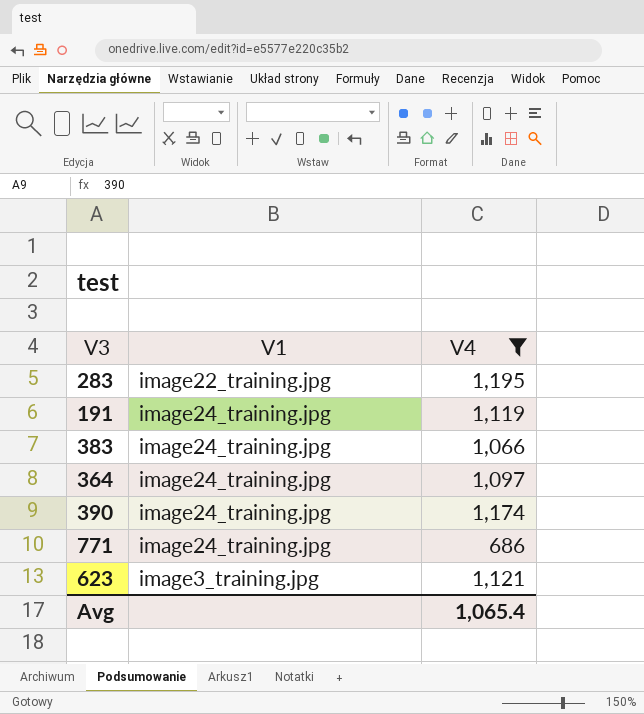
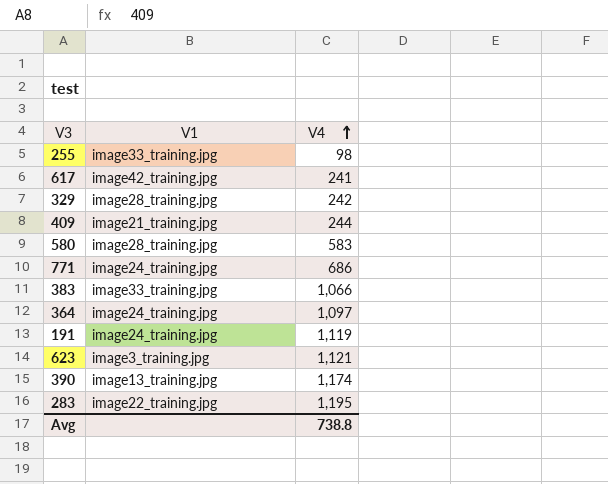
filter: V4 >= 686 -> none
row order: none -> V4 ascending
383 | V1: image24_training.jpg -> image33_training.jpg
390 | V1: image24_training.jpg -> image13_training.jpg
Avg | V4: 1,065.4 -> 738.8

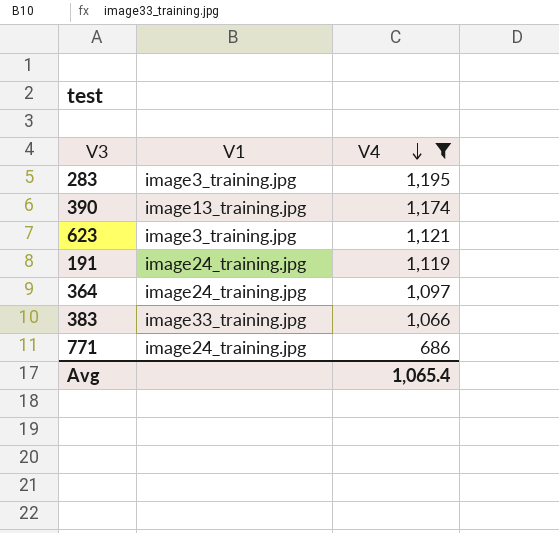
filter: none -> V4 >= 686
row order: V4 ascending -> V4 descending
283 | V1: image22_training.jpg -> image3_training.jpg
Avg | V4: 738.8 -> 1,065.4

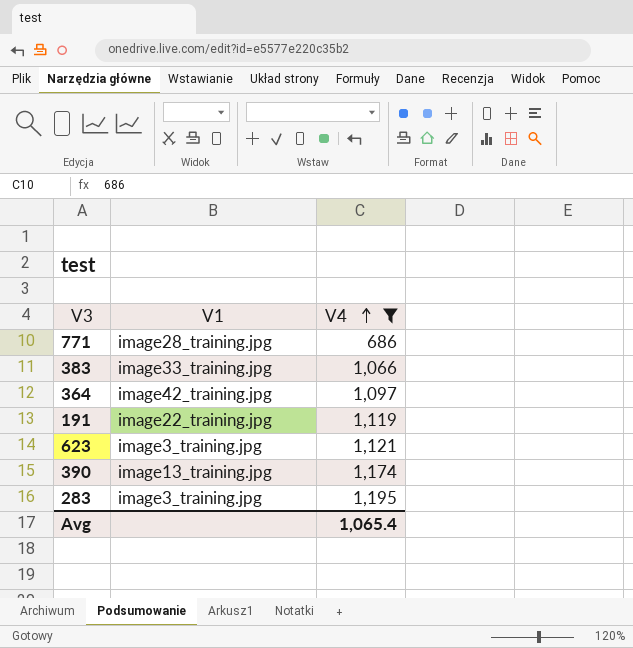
row order: V4 descending -> V4 ascending
771 | V1: image24_training.jpg -> image28_training.jpg
364 | V1: image24_training.jpg -> image42_training.jpg
191 | V1: image24_training.jpg -> image22_training.jpg

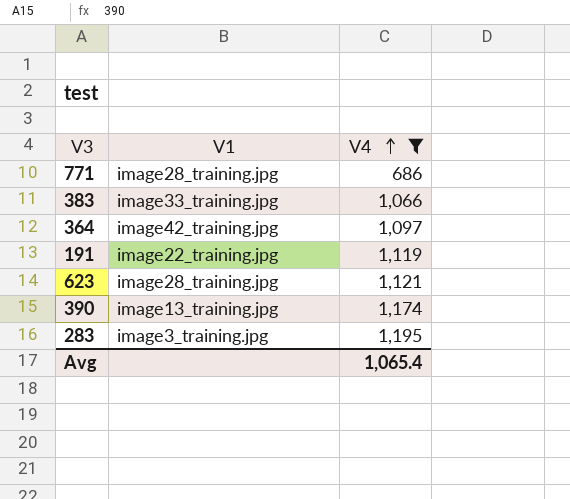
623 | V1: image3_training.jpg -> image28_training.jpg

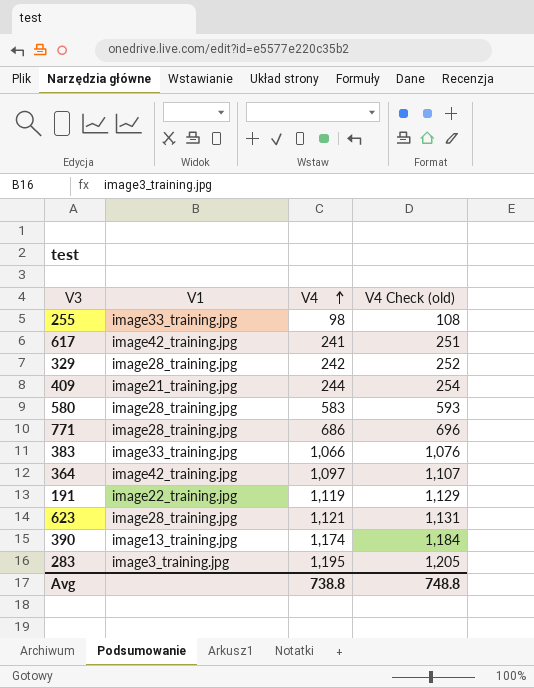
filter: V4 >= 686 -> none
column V4 Check (old) | formula: none -> [V4] + 10
Avg | V4: 1,065.4 -> 738.8

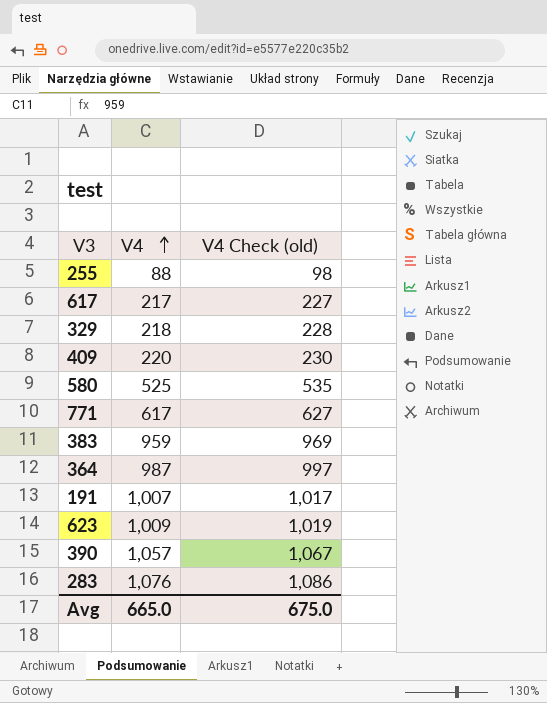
column V1 | position: 2 -> none
255 | V4: 98 -> 88
255 | V4 Check (old): 108 -> 98
617 | V4: 241 -> 217
617 | V4 Check (old): 251 -> 227
329 | V4: 242 -> 218
329 | V4 Check (old): 252 -> 228
409 | V4: 244 -> 220
409 | V4 Check (old): 254 -> 230
580 | V4: 583 -> 525
580 | V4 Check (old): 593 -> 535
771 | V4: 686 -> 617
771 | V4 Check (old): 696 -> 627
383 | V4: 1,066 -> 959
383 | V4 Check (old): 1,076 -> 969
364 | V4: 1,097 -> 987
364 | V4 Check (old): 1,107 -> 997
191 | V4: 1,119 -> 1,007
191 | V4 Check (old): 1,129 -> 1,017
623 | V4: 1,121 -> 1,009
623 | V4 Check (old): 1,131 -> 1,019
390 | V4: 1,174 -> 1,057
390 | V4 Check (old): 1,184 -> 1,067
283 | V4: 1,195 -> 1,076
283 | V4 Check (old): 1,205 -> 1,086
Avg | V4: 738.8 -> 665.0
Avg | V4 Check (old): 748.8 -> 675.0

